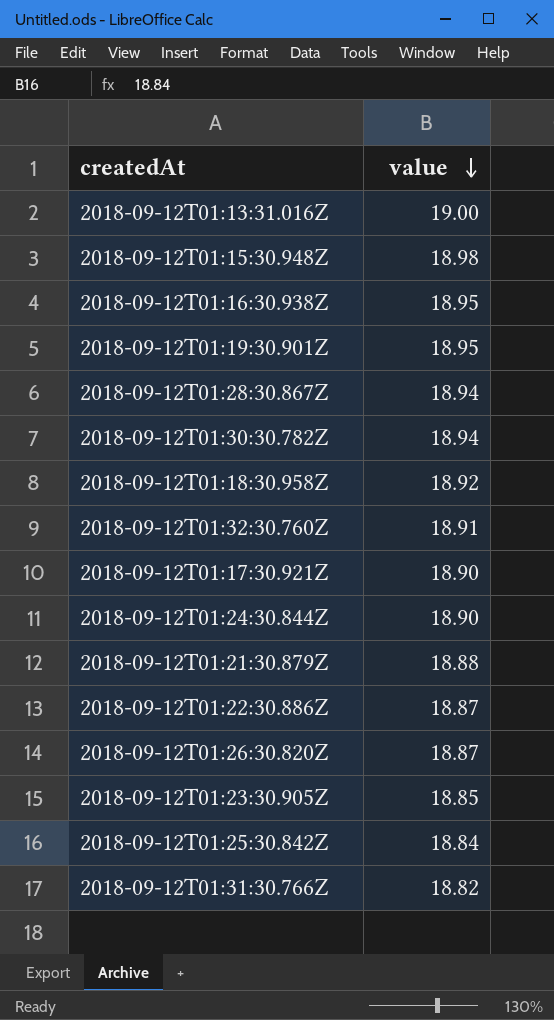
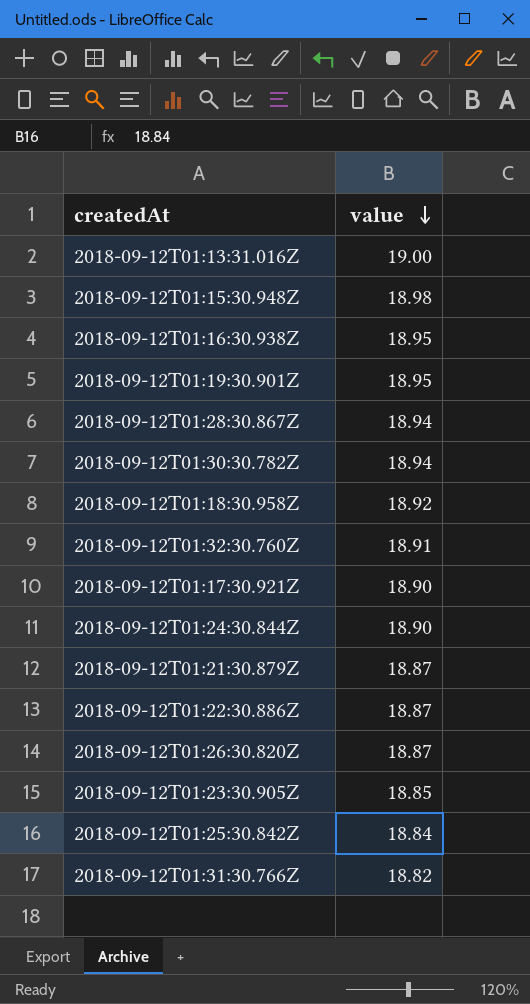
2018-09-12T01:21:30.879Z | value: 18.88 -> 18.87

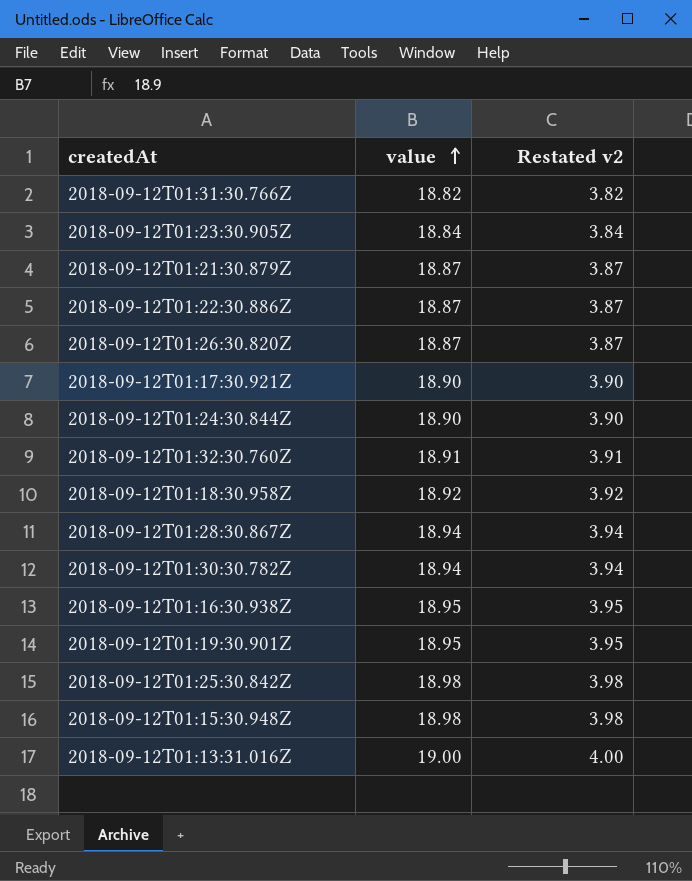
row order: value descending -> value ascending
column Restated v2 | formula: none -> [value] - 15
2018-09-12T01:23:30.905Z | value: 18.85 -> 18.84
2018-09-12T01:25:30.842Z | value: 18.84 -> 18.98

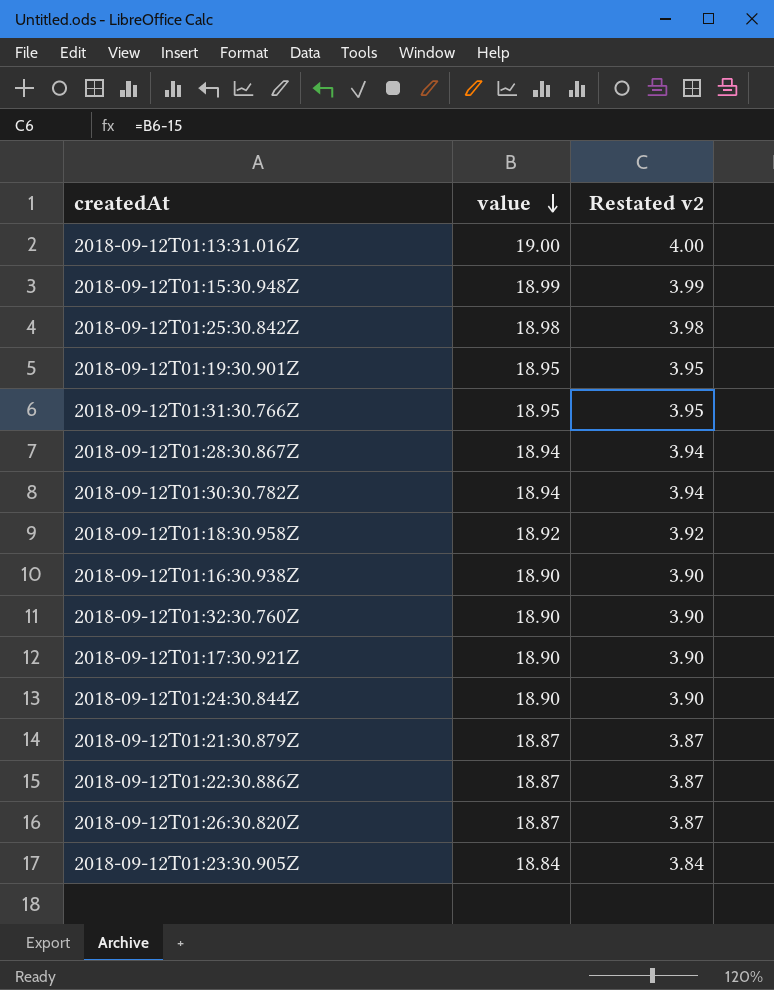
row order: value ascending -> value descending
2018-09-12T01:15:30.948Z | value: 18.98 -> 18.99
2018-09-12T01:15:30.948Z | Restated v2: 3.98 -> 3.99
2018-09-12T01:31:30.766Z | value: 18.82 -> 18.95
2018-09-12T01:31:30.766Z | Restated v2: 3.82 -> 3.95
2018-09-12T01:16:30.938Z | value: 18.95 -> 18.90
2018-09-12T01:16:30.938Z | Restated v2: 3.95 -> 3.90
2018-09-12T01:32:30.760Z | value: 18.91 -> 18.90
2018-09-12T01:32:30.760Z | Restated v2: 3.91 -> 3.90

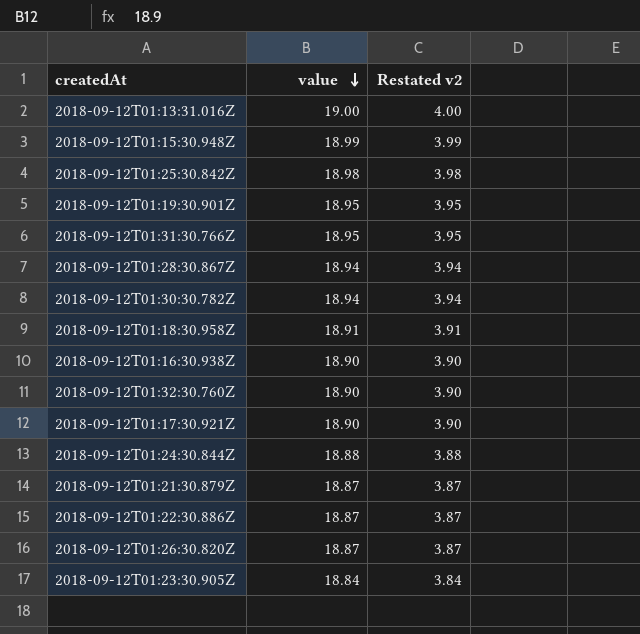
2018-09-12T01:18:30.958Z | value: 18.92 -> 18.91
2018-09-12T01:18:30.958Z | Restated v2: 3.92 -> 3.91
2018-09-12T01:24:30.844Z | value: 18.90 -> 18.88
2018-09-12T01:24:30.844Z | Restated v2: 3.90 -> 3.88

